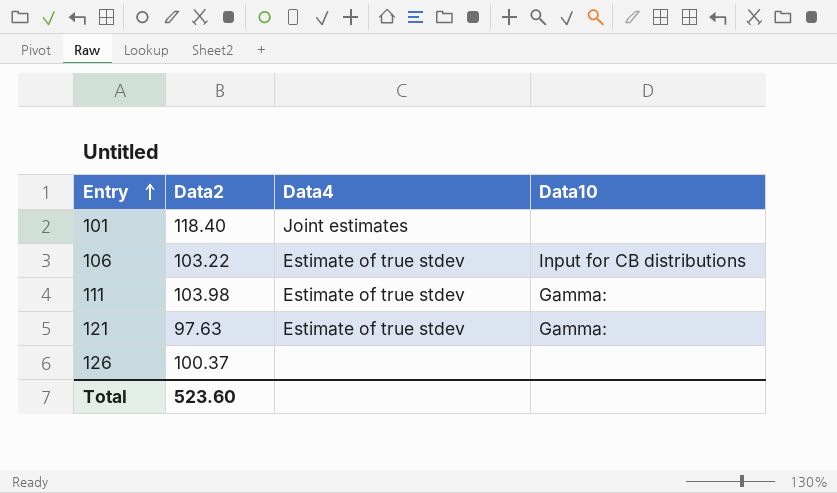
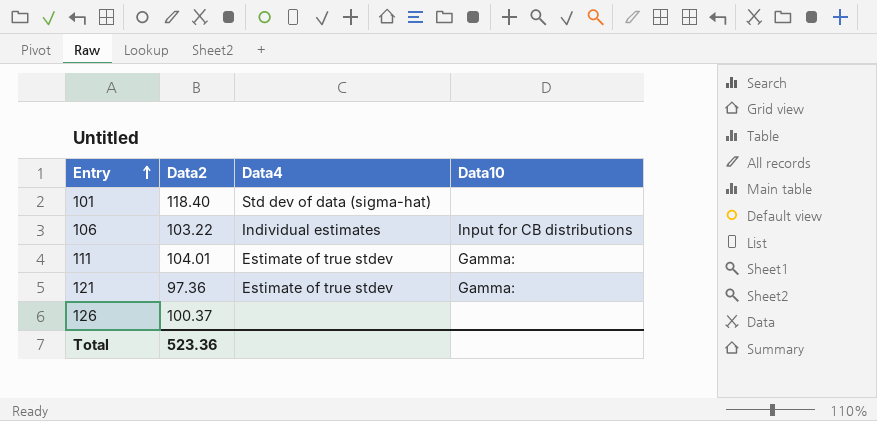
101 | Data4: Joint estimates -> Std dev of data (sigma-hat)
106 | Data4: Estimate of true stdev -> Individual estimates
111 | Data2: 103.98 -> 104.01
121 | Data2: 97.63 -> 97.36
Total | Data2: 523.60 -> 523.36

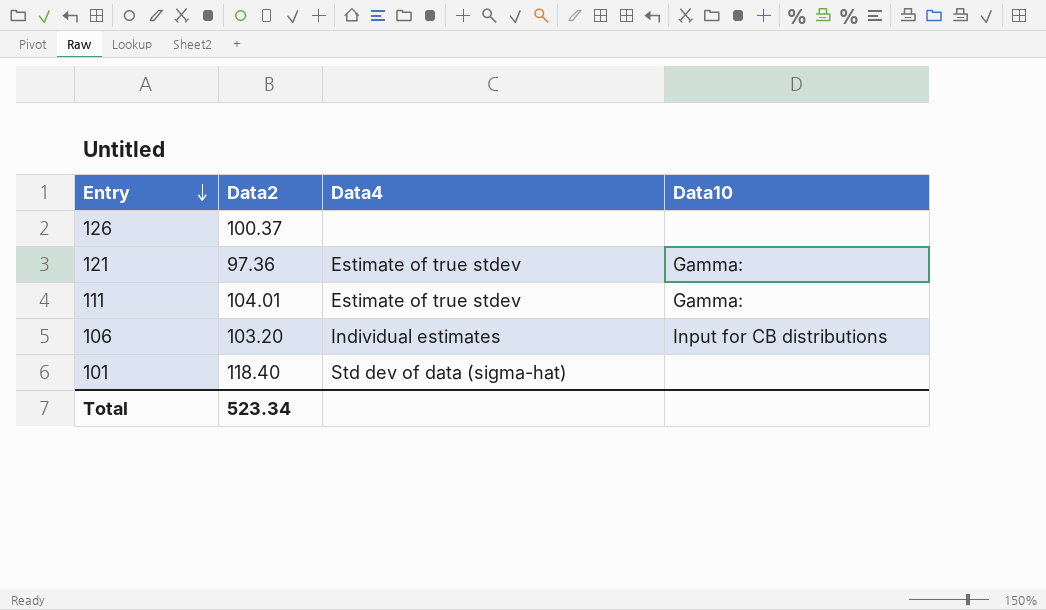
row order: Entry ascending -> Entry descending
106 | Data2: 103.22 -> 103.20
Total | Data2: 523.36 -> 523.34

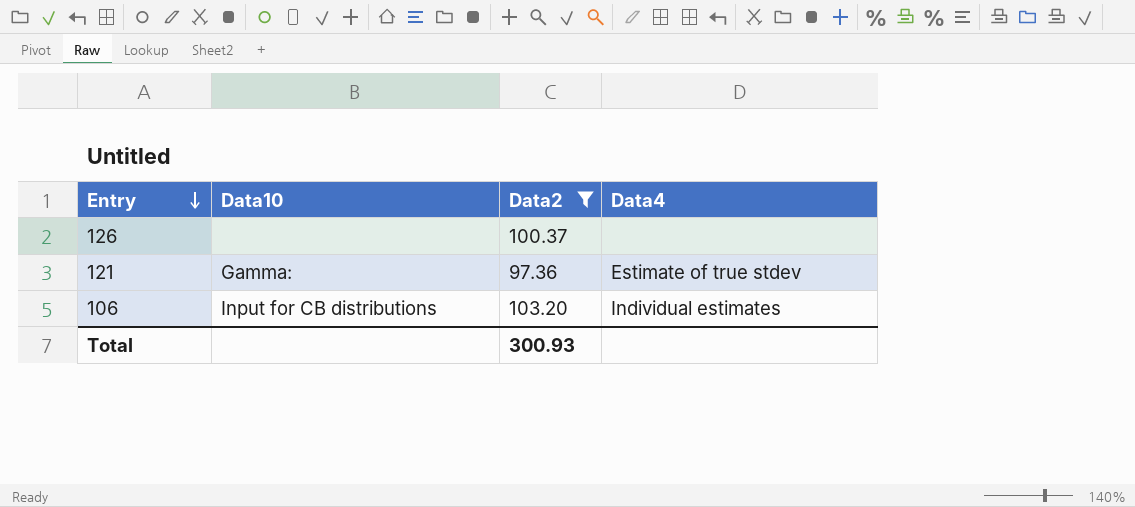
filter: none -> Data2 <= 103.20
column Data10 | position: 4 -> 2
Total | Data2: 523.34 -> 300.93

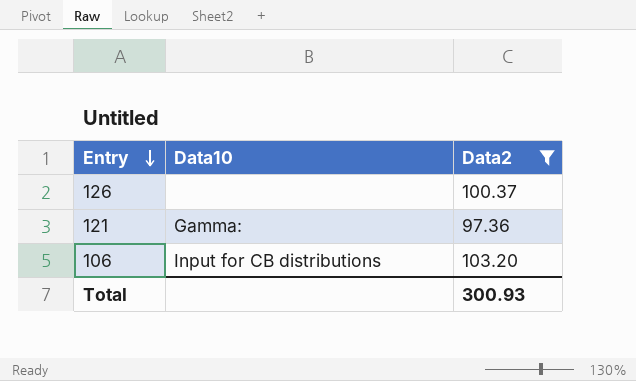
column Data4 | position: 4 -> none

